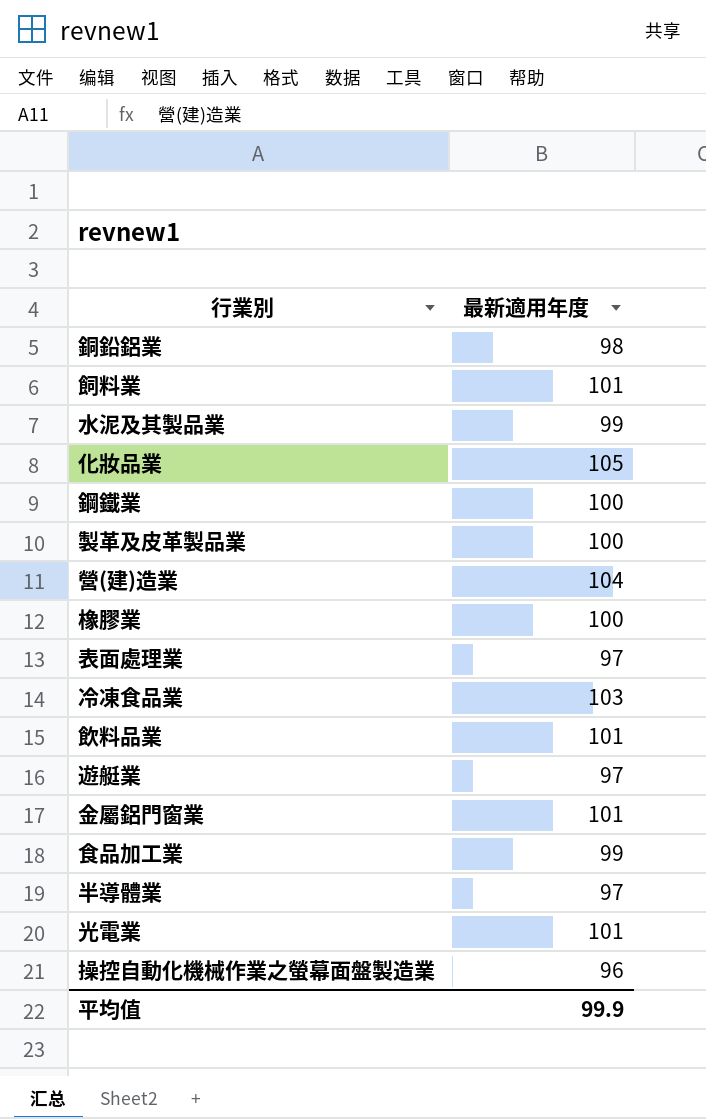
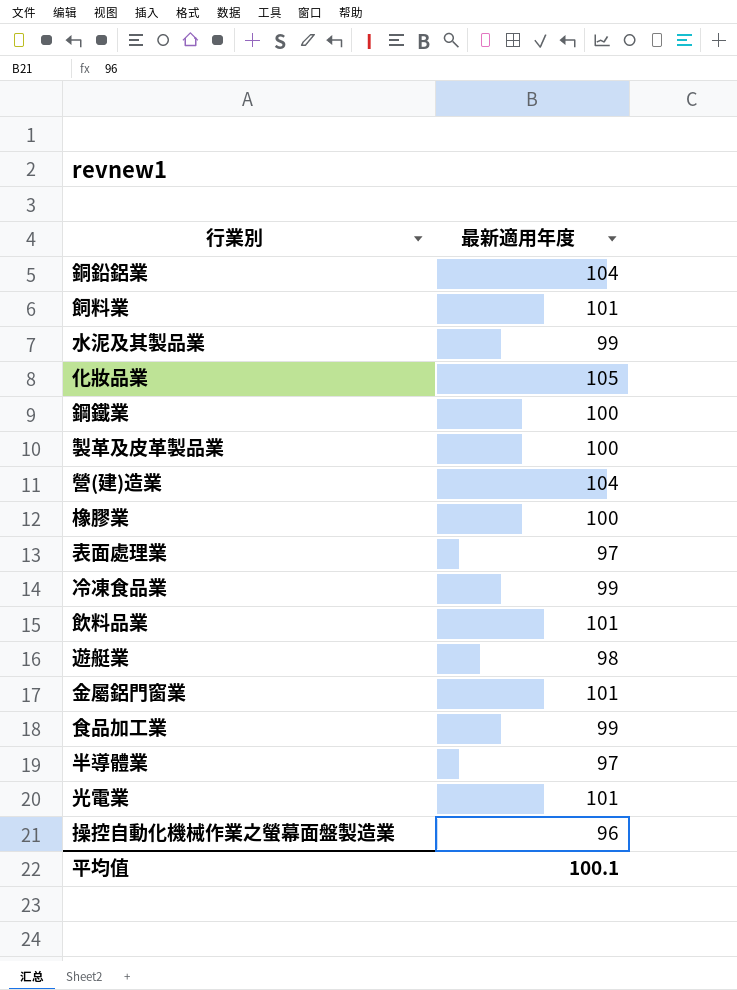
銅鉛鋁業 | 最新適用年度: 98 -> 104
冷凍食品業 | 最新適用年度: 103 -> 99
遊艇業 | 最新適用年度: 97 -> 98
平均值 | 最新適用年度: 99.9 -> 100.1

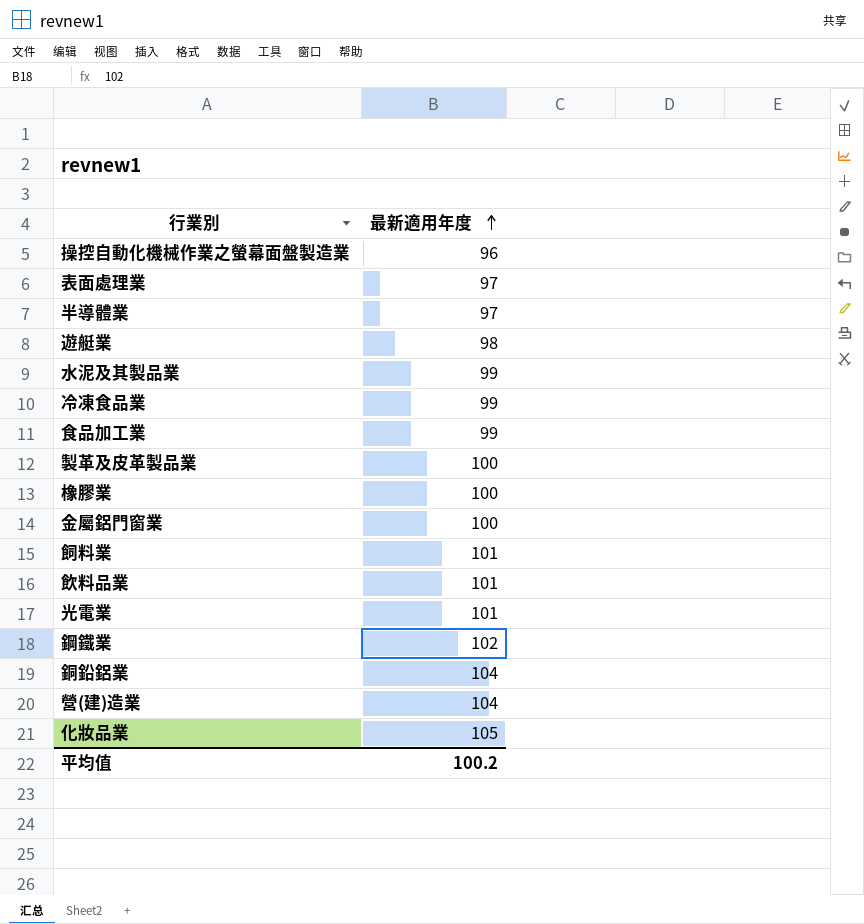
row order: none -> 最新適用年度 ascending
金屬鋁門窗業 | 最新適用年度: 101 -> 100
鋼鐵業 | 最新適用年度: 100 -> 102
平均值 | 最新適用年度: 100.1 -> 100.2

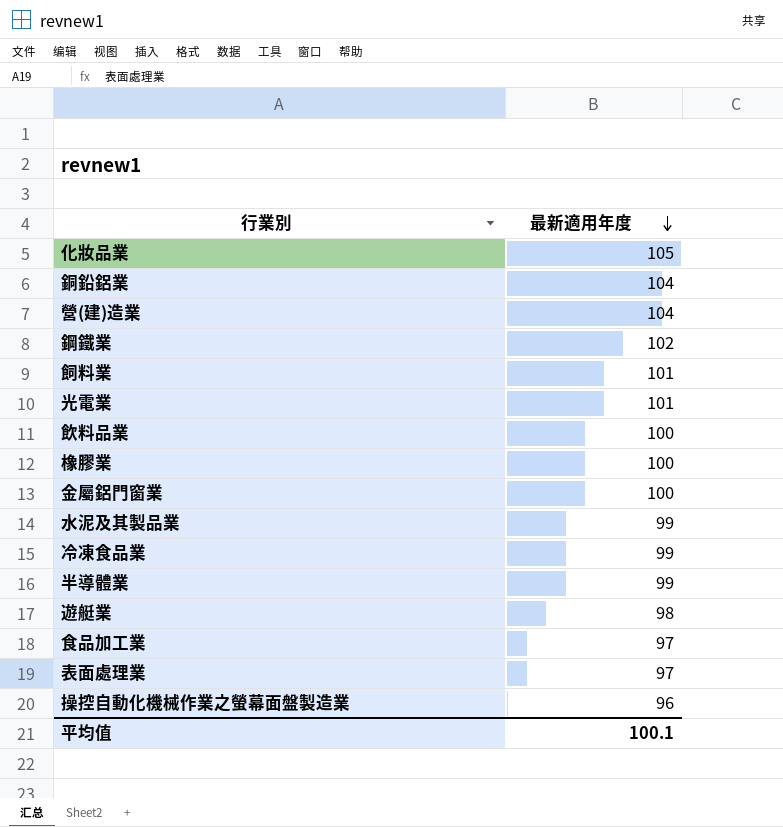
row order: 最新適用年度 ascending -> 最新適用年度 descending
row 製革及皮革製品業: 100 -> none
飲料品業 | 最新適用年度: 101 -> 100
半導體業 | 最新適用年度: 97 -> 99
食品加工業 | 最新適用年度: 99 -> 97
平均值 | 最新適用年度: 100.2 -> 100.1

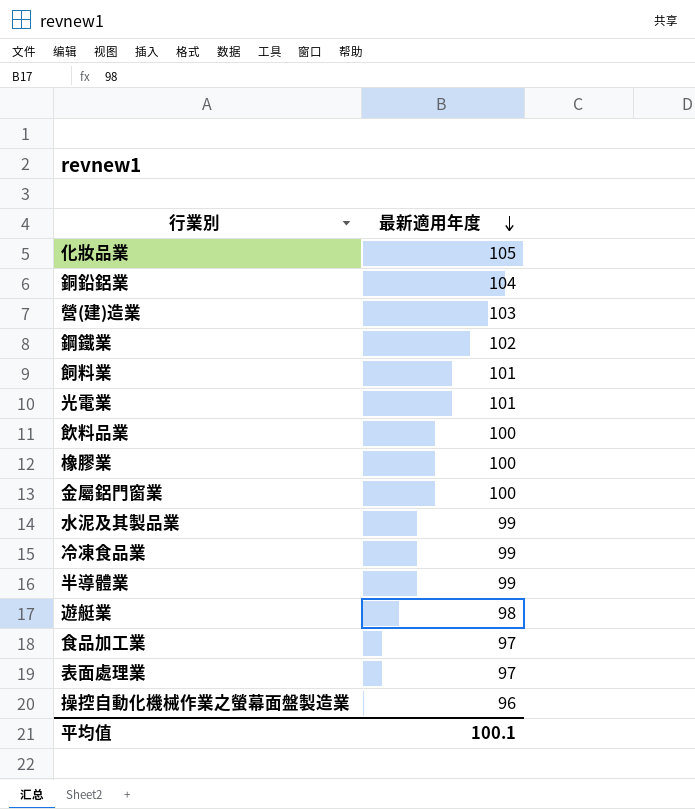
營(建)造業 | 最新適用年度: 104 -> 103

